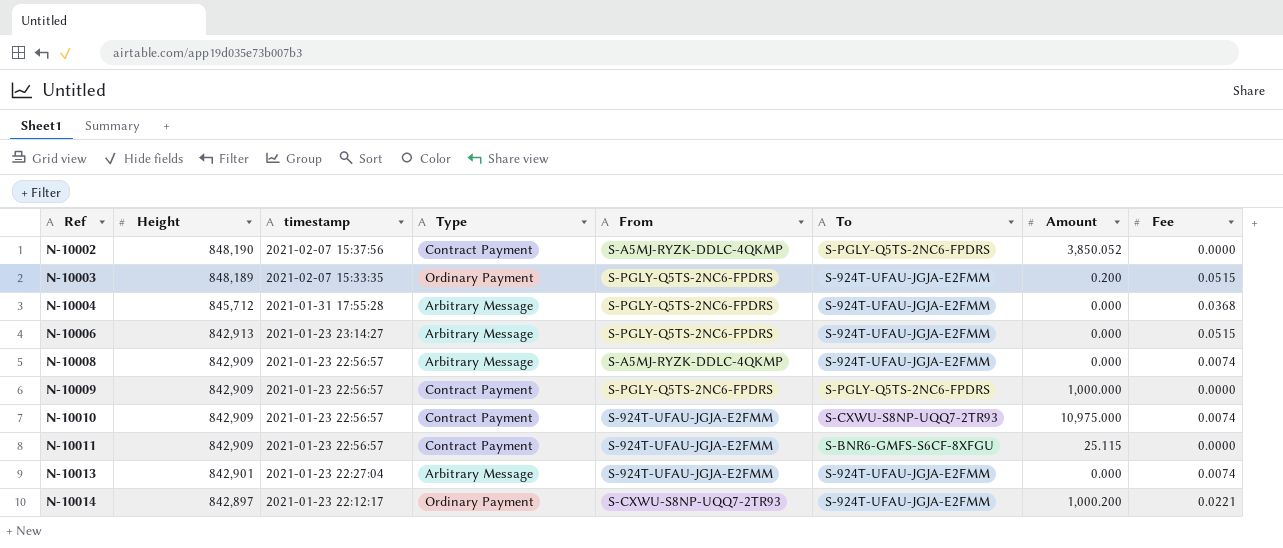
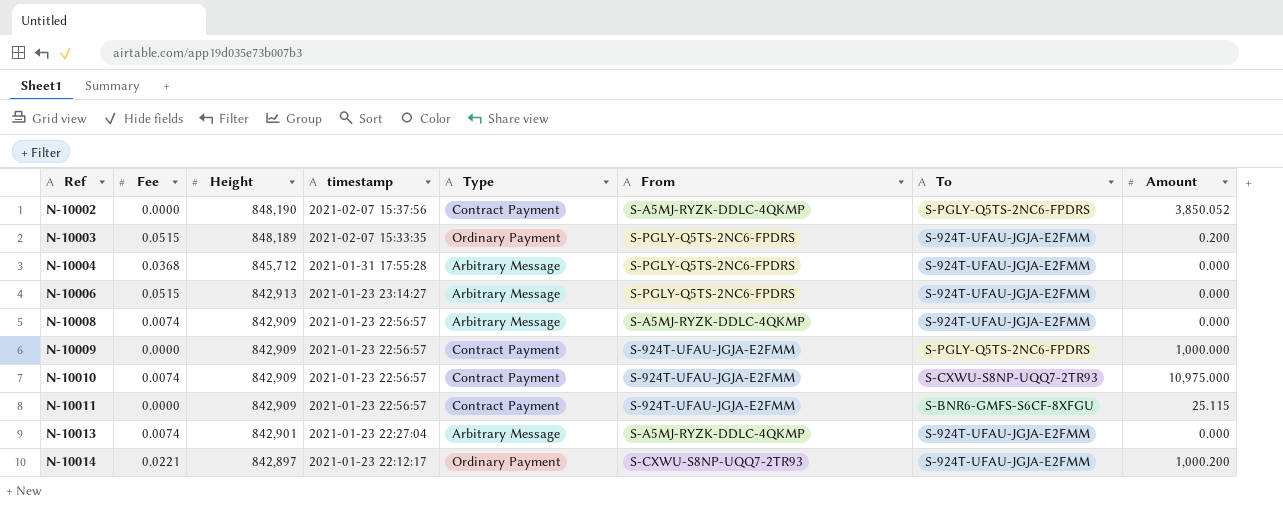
column Fee | position: 8 -> 2
N-10009 | From: S-PGLY-Q5TS-2NC6-FPDRS -> S-924T-UFAU-JGJA-E2FMM
N-10013 | From: S-924T-UFAU-JGJA-E2FMM -> S-A5MJ-RYZK-DDLC-4QKMP

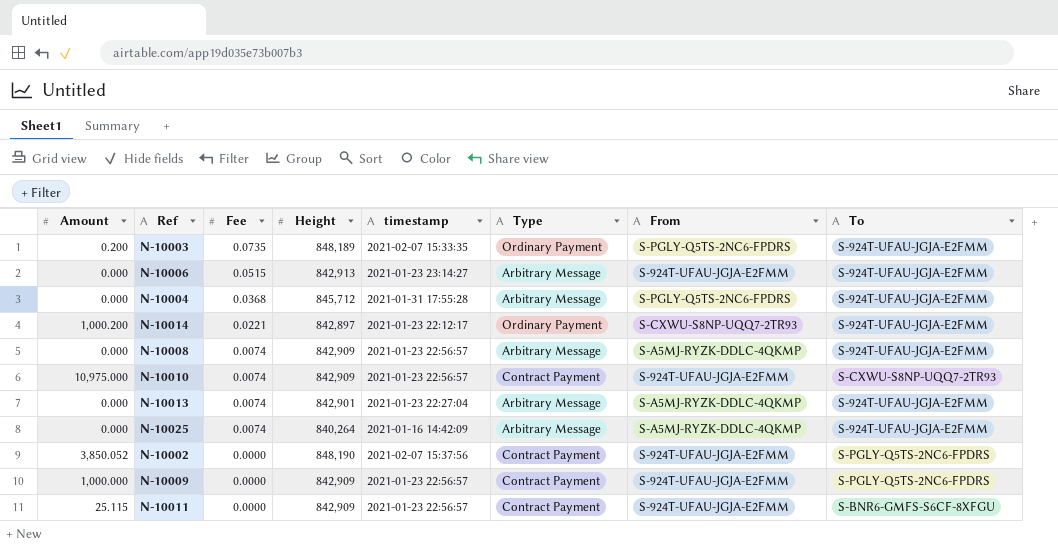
row order: Ref ascending -> Fee descending
column Amount | position: 8 -> 1
N-10003 | Fee: 0.0515 -> 0.0735
N-10006 | From: S-PGLY-Q5TS-2NC6-FPDRS -> S-924T-UFAU-JGJA-E2FMM
row N-10025: none -> 0.000 | 0.0074 | 840,264 | 2021-01-16 14:42:09 | Arbitrary Message | S-A5MJ-RYZK-DDLC-4QKMP | S-924T-UFAU-JGJA-E2FMM
N-10002 | From: S-A5MJ-RYZK-DDLC-4QKMP -> S-924T-UFAU-JGJA-E2FMM

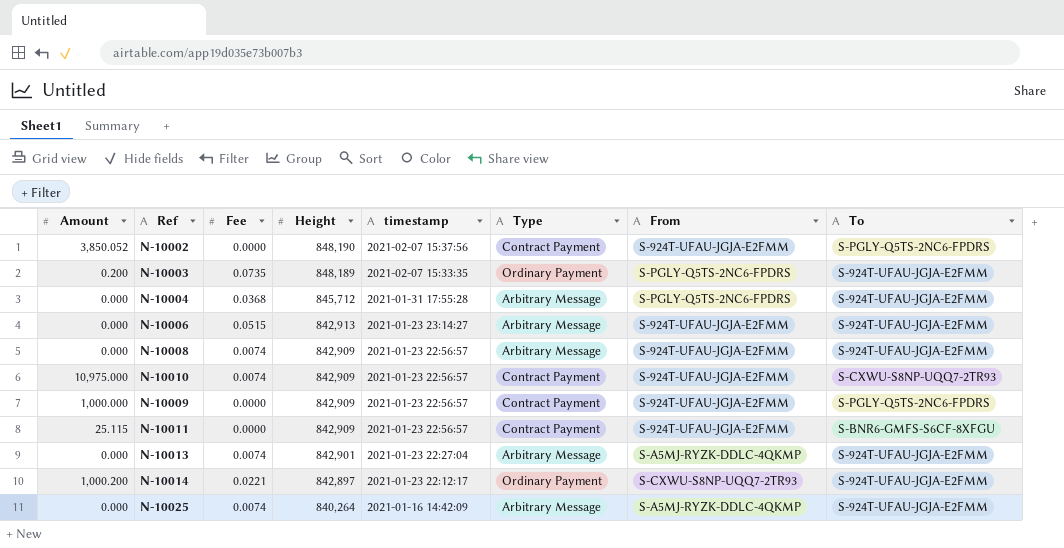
row order: Fee descending -> Height descending
N-10008 | From: S-A5MJ-RYZK-DDLC-4QKMP -> S-924T-UFAU-JGJA-E2FMM

